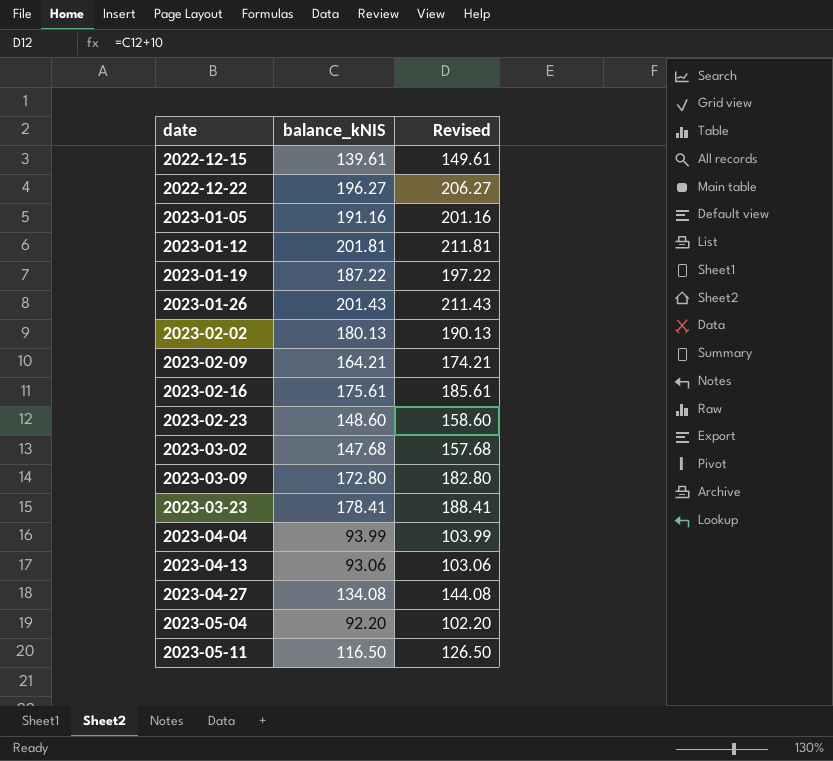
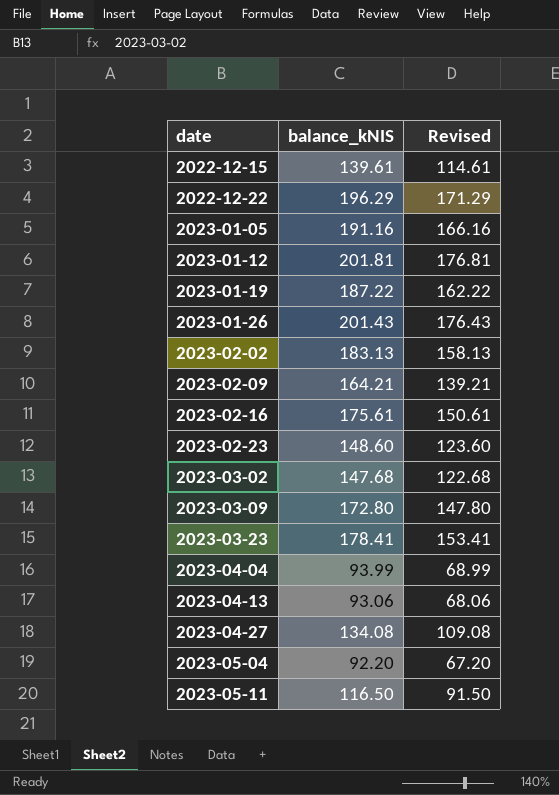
column Revised | formula: [balance_kNIS] + 10 -> [balance_kNIS] - 25
2022-12-22 | balance_kNIS: 196.27 -> 196.29
2023-02-02 | balance_kNIS: 180.13 -> 183.13

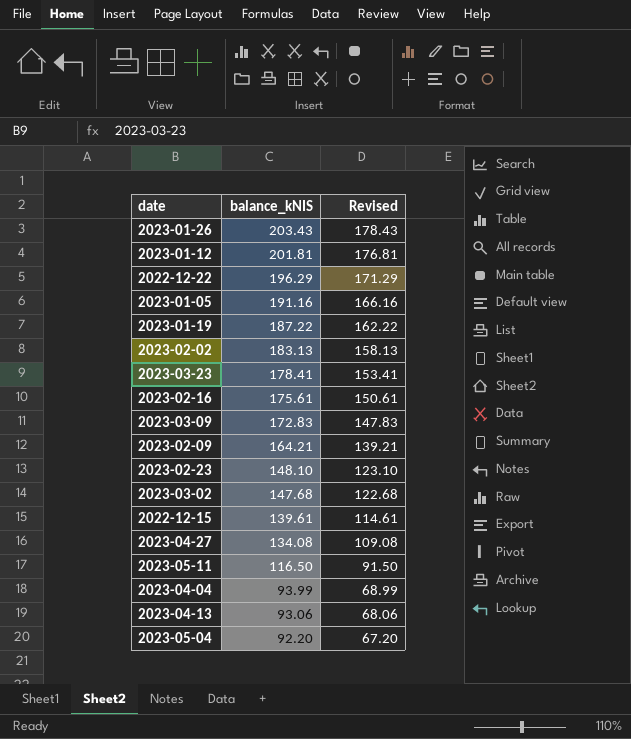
row order: date ascending -> balance_kNIS descending
2023-01-26 | balance_kNIS: 201.43 -> 203.43
2023-01-26 | Revised: 176.43 -> 178.43
2023-03-09 | balance_kNIS: 172.80 -> 172.83
2023-03-09 | Revised: 147.80 -> 147.83
2023-02-23 | balance_kNIS: 148.60 -> 148.10
2023-02-23 | Revised: 123.60 -> 123.10

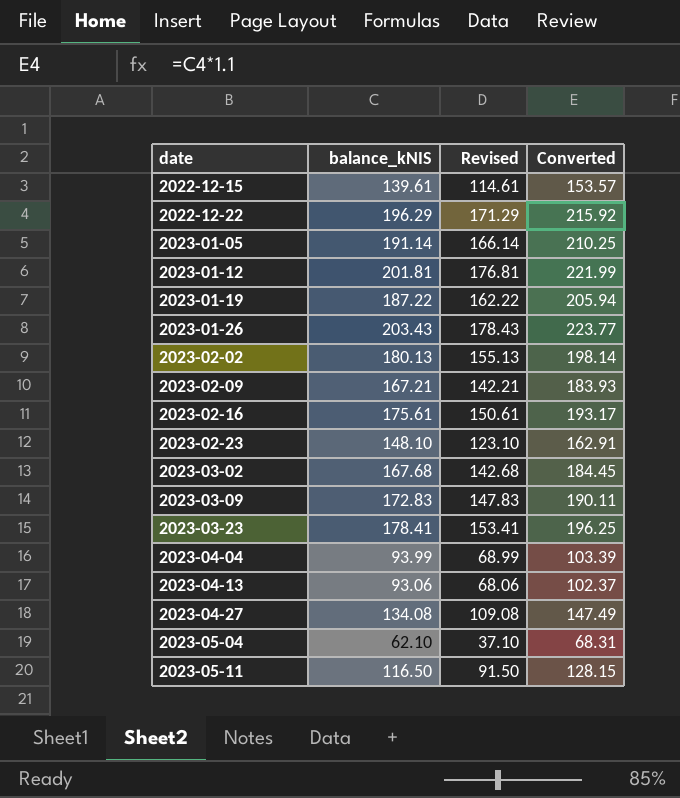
row order: balance_kNIS descending -> date ascending
column Converted | formula: none -> [balance_kNIS] * 1.1
2023-01-05 | balance_kNIS: 191.16 -> 191.14
2023-01-05 | Revised: 166.16 -> 166.14
2023-02-02 | balance_kNIS: 183.13 -> 180.13
2023-02-02 | Revised: 158.13 -> 155.13
2023-02-09 | balance_kNIS: 164.21 -> 167.21
2023-02-09 | Revised: 139.21 -> 142.21
2023-03-02 | balance_kNIS: 147.68 -> 167.68
2023-03-02 | Revised: 122.68 -> 142.68
2023-05-04 | balance_kNIS: 92.20 -> 62.10
2023-05-04 | Revised: 67.20 -> 37.10

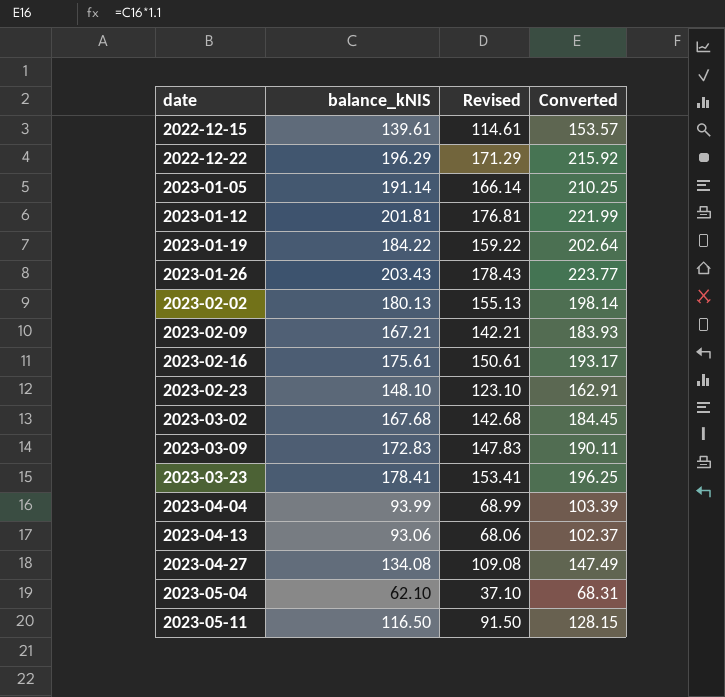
2023-01-19 | balance_kNIS: 187.22 -> 184.22
2023-01-19 | Revised: 162.22 -> 159.22
2023-01-19 | Converted: 205.94 -> 202.64

